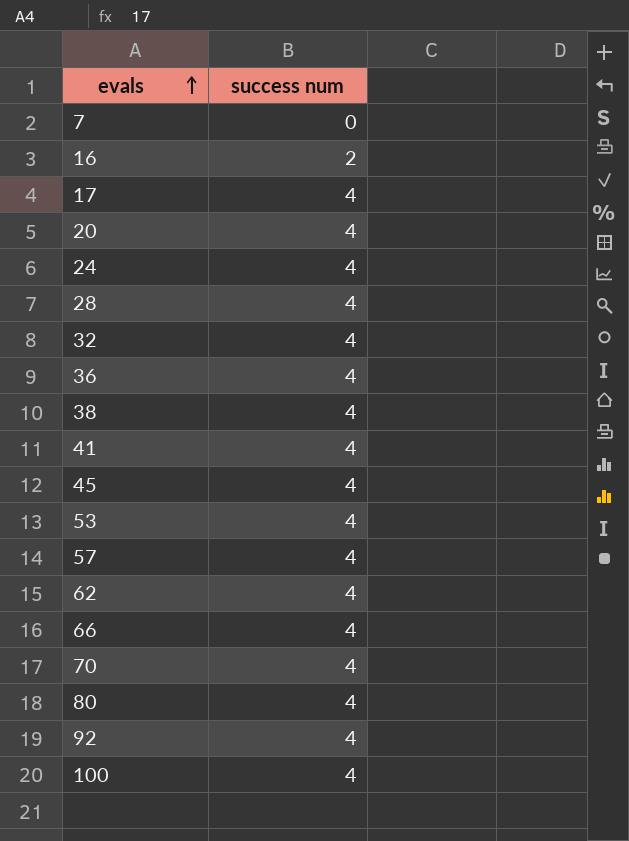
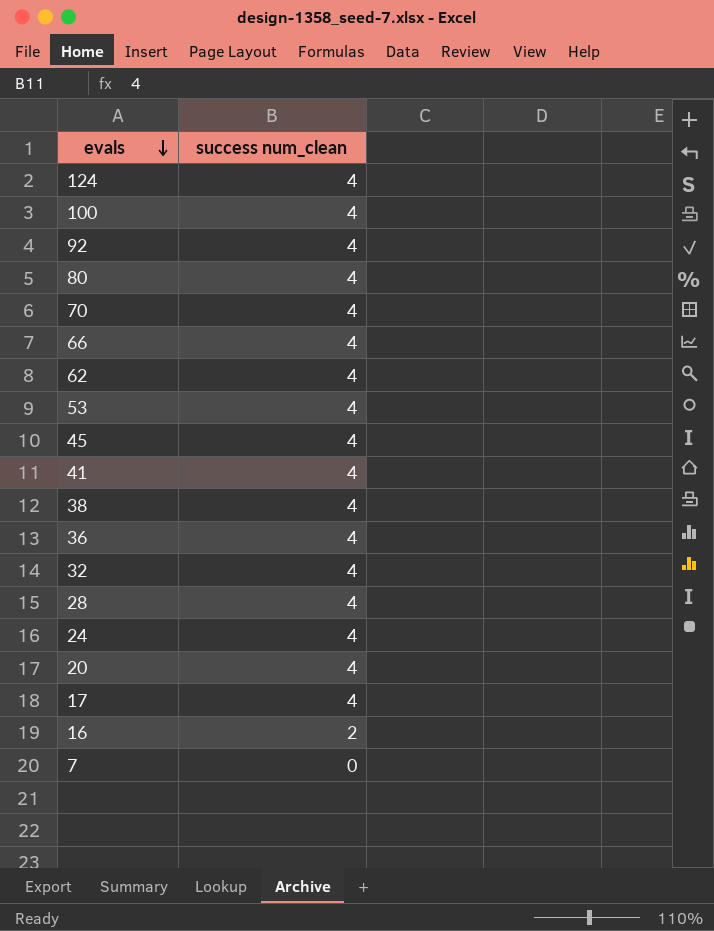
row order: evals ascending -> evals descending
column name: success num -> success num_clean
row 57: 4 -> none
row 124: none -> 4

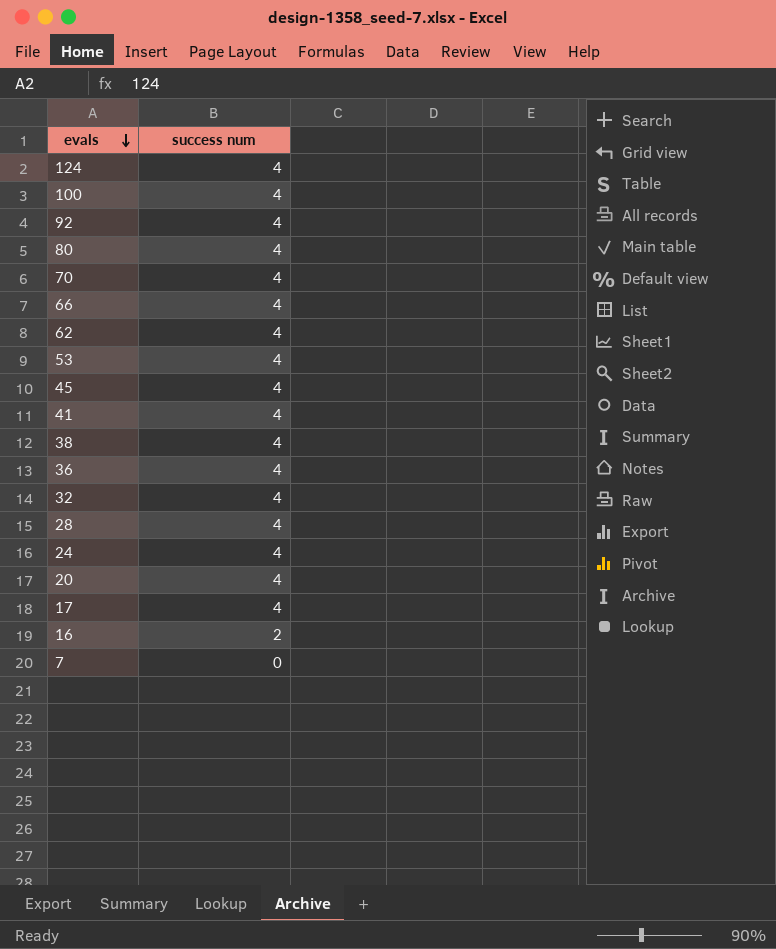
column name: success num_clean -> success num

